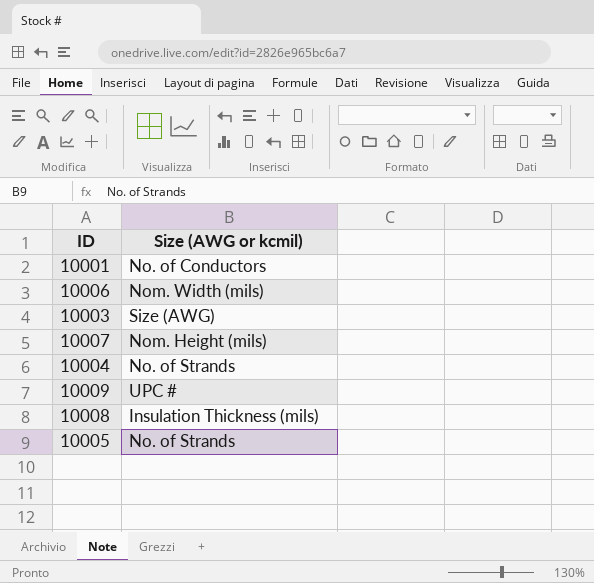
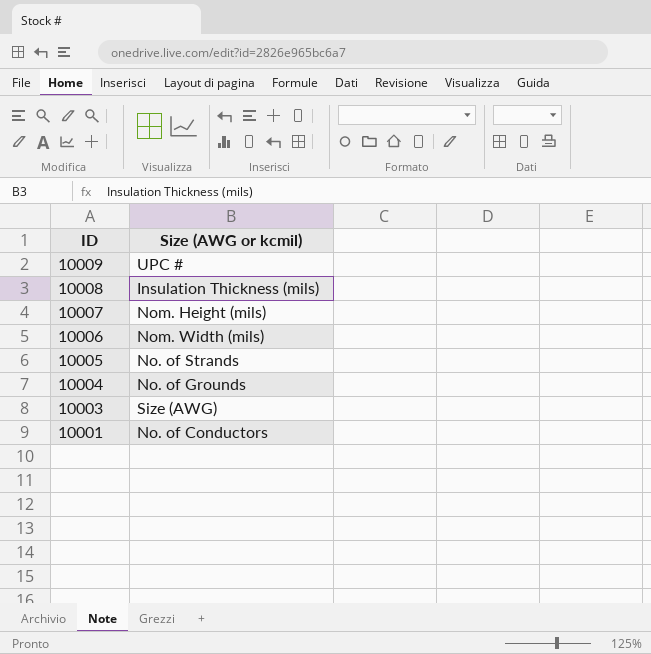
row order: none -> ID descending
10004 | Size (AWG or kcmil): No. of Strands -> No. of Grounds

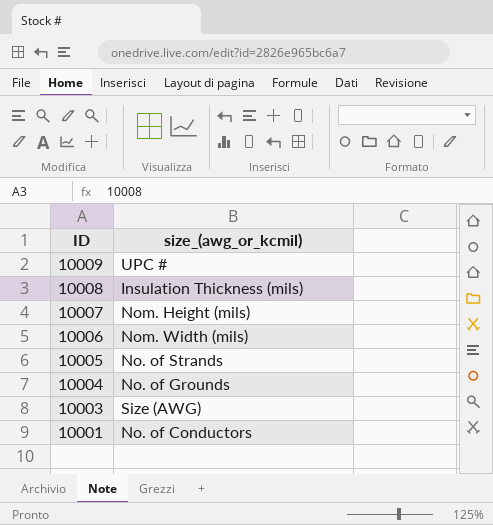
column name: Size (AWG or kcmil) -> size_(awg_or_kcmil)

